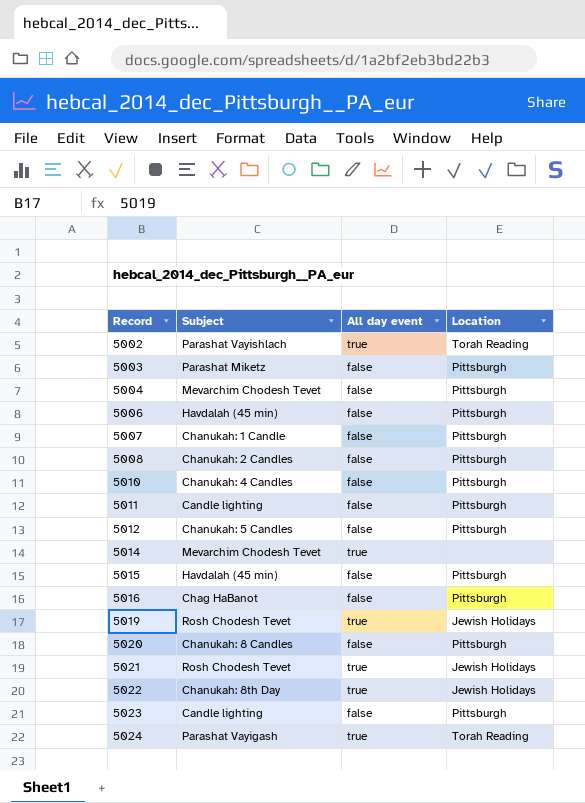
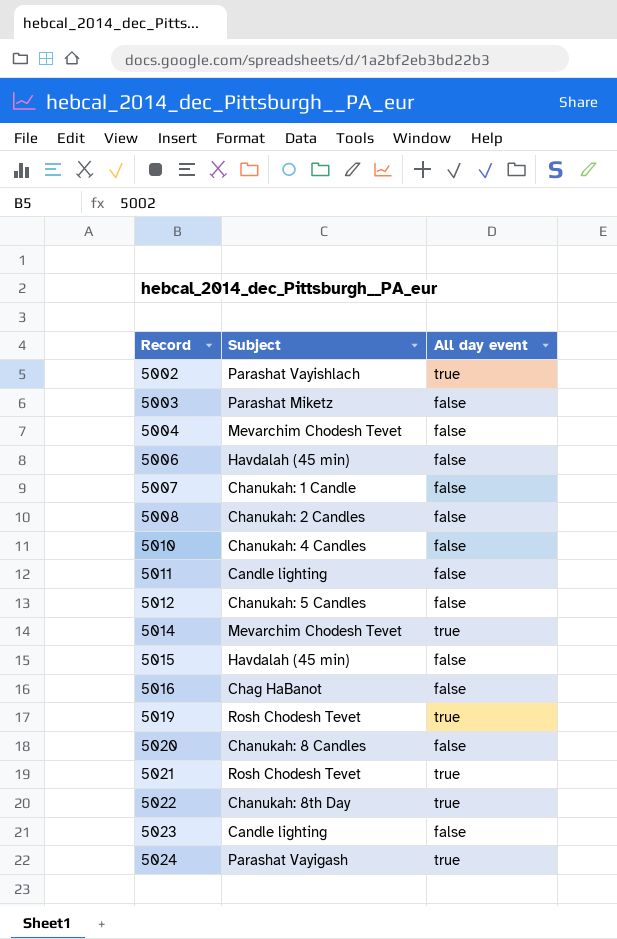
column Location | position: 4 -> none

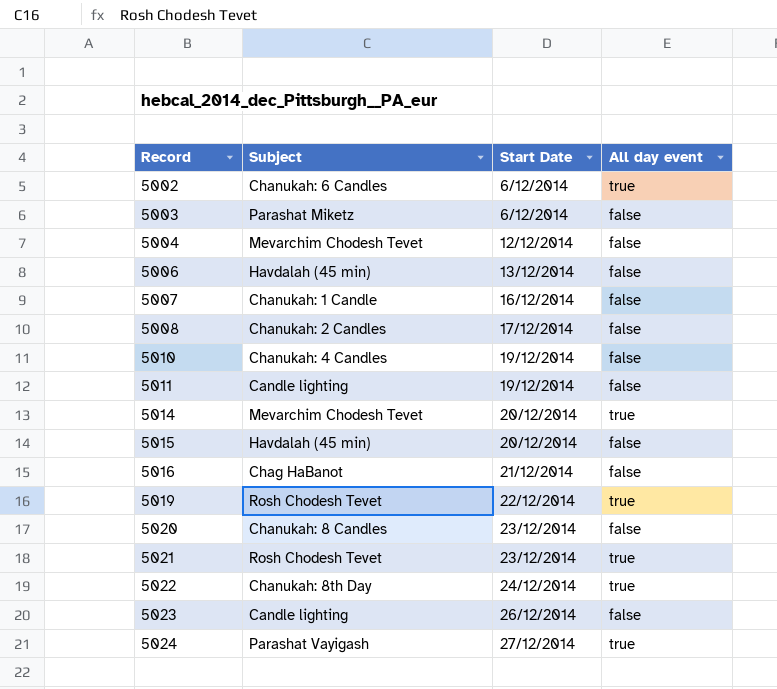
column Start Date | position: none -> 3
row 5012: Chanukah: 5 Candles | false -> none
5002 | Subject: Parashat Vayishlach -> Chanukah: 6 Candles

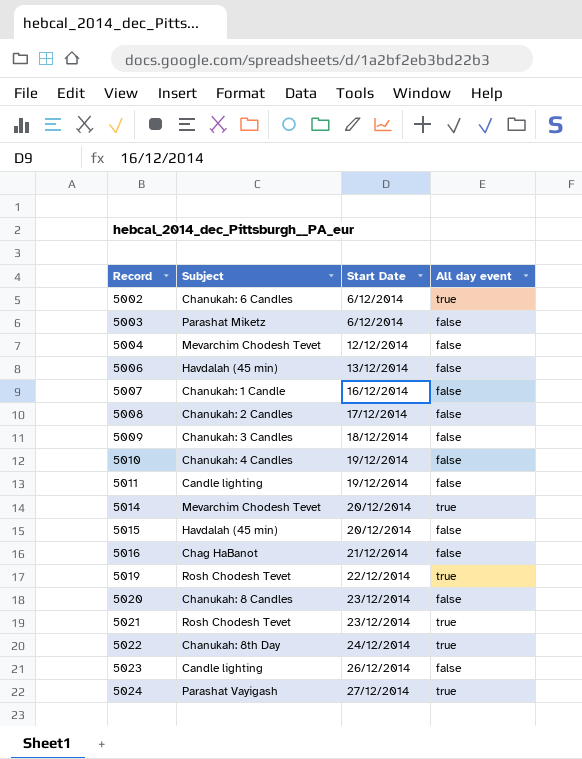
row 5009: none -> Chanukah: 3 Candles | 18/12/2014 | false

